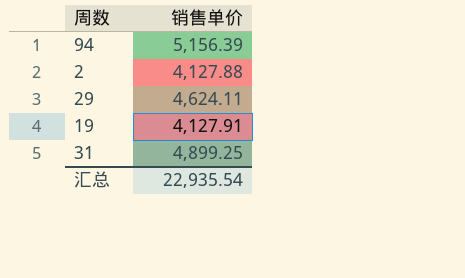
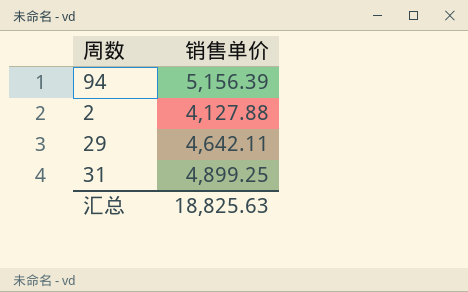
row 19: 4,127.91 -> none
29 | 销售单价: 4,624.11 -> 4,642.11
汇总 | 销售单价: 22,935.54 -> 18,825.63

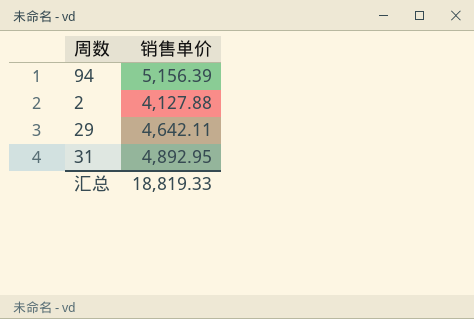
31 | 销售单价: 4,899.25 -> 4,892.95
汇总 | 销售单价: 18,825.63 -> 18,819.33

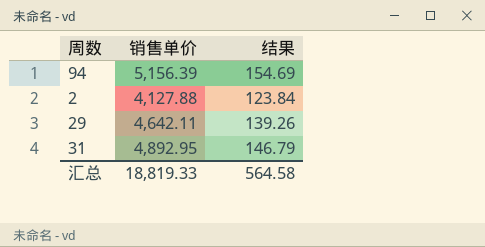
column 结果 | formula: none -> [销售单价] * 0.03

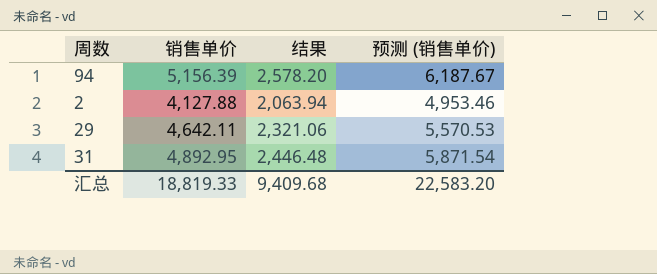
column 结果 | formula: [销售单价] * 0.03 -> [销售单价] * 0.5
column 预测 (销售单价) | formula: none -> [销售单价] * 1.2
汇总 | 结果: 564.58 -> 9,409.68

